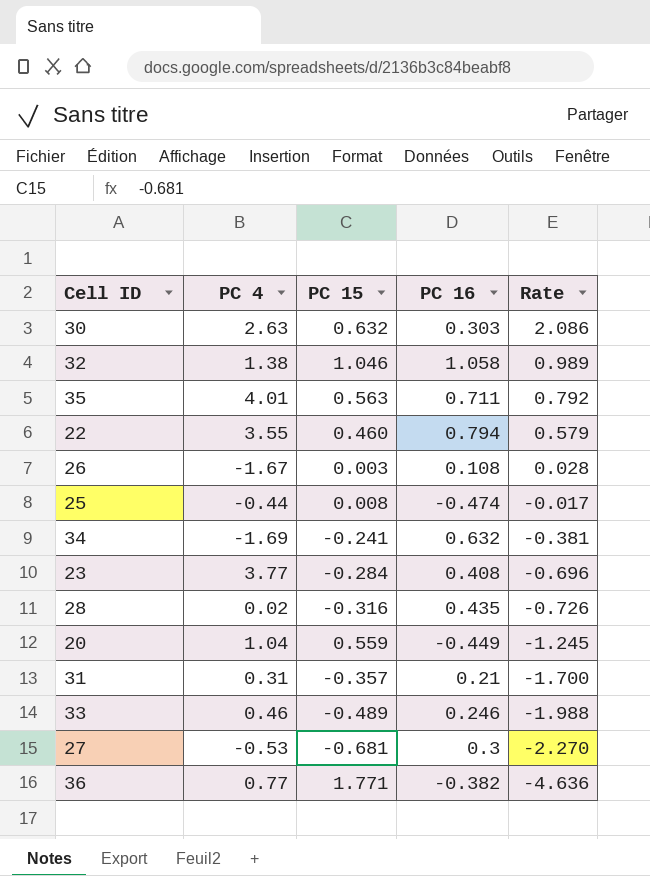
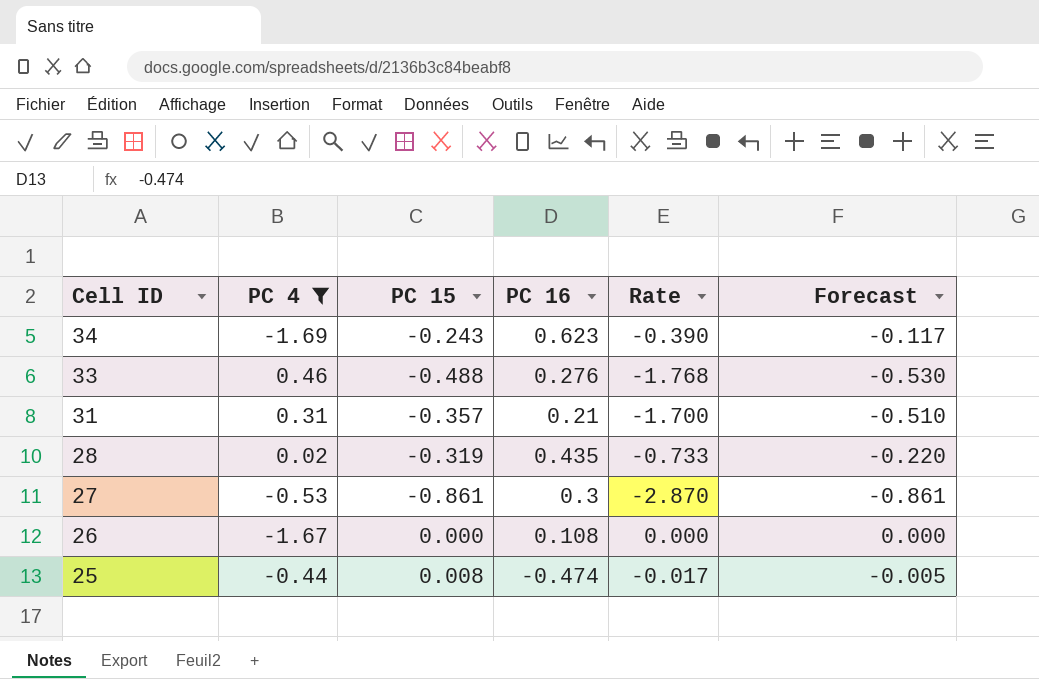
filter: none -> PC 4 <= 0.46
row order: Rate descending -> Cell ID descending
column Forecast | formula: none -> [Rate] * 0.3
34 | PC 15: -0.241 -> -0.243
34 | PC 16: 0.632 -> 0.623
34 | Rate: -0.381 -> -0.390
33 | PC 15: -0.489 -> -0.488
33 | PC 16: 0.246 -> 0.276
33 | Rate: -1.988 -> -1.768
28 | PC 15: -0.316 -> -0.319
28 | Rate: -0.726 -> -0.733
27 | PC 15: -0.681 -> -0.861
27 | Rate: -2.270 -> -2.870
26 | PC 15: 0.003 -> 0.000
26 | Rate: 0.028 -> 0.000

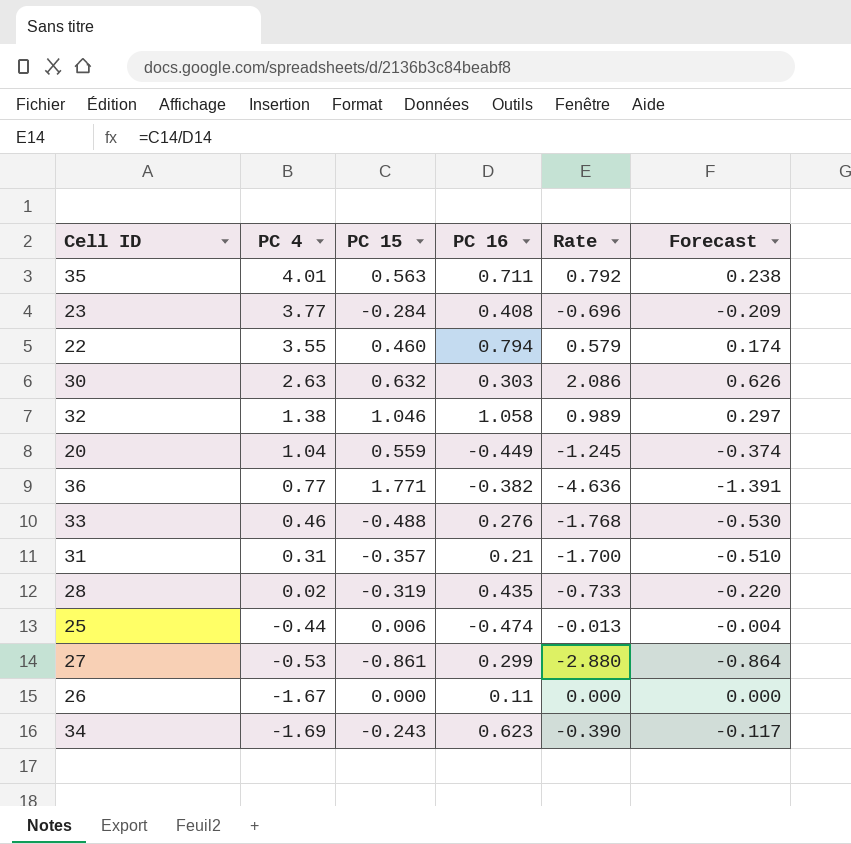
filter: PC 4 <= 0.46 -> none
row order: Cell ID descending -> PC 4 descending
25 | PC 15: 0.008 -> 0.006
25 | Rate: -0.017 -> -0.013
25 | Forecast: -0.005 -> -0.004
27 | PC 16: 0.3 -> 0.299
27 | Rate: -2.870 -> -2.880
27 | Forecast: -0.861 -> -0.864
26 | PC 16: 0.108 -> 0.11

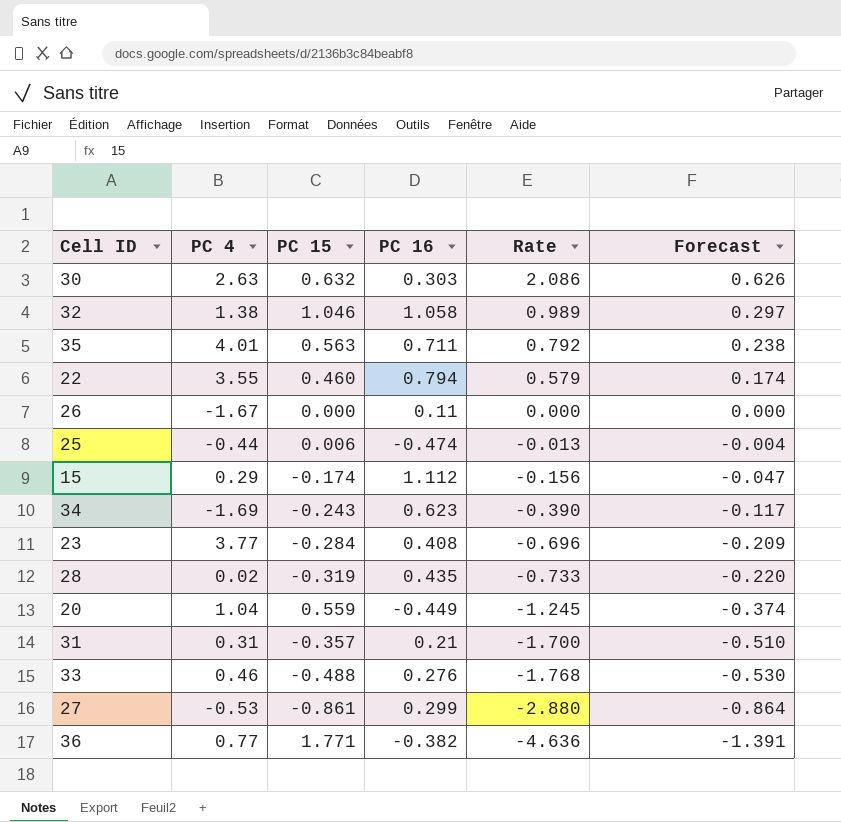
row order: PC 4 descending -> Rate descending
row 15: none -> 0.29 | -0.174 | 1.112 | -0.156 | -0.047

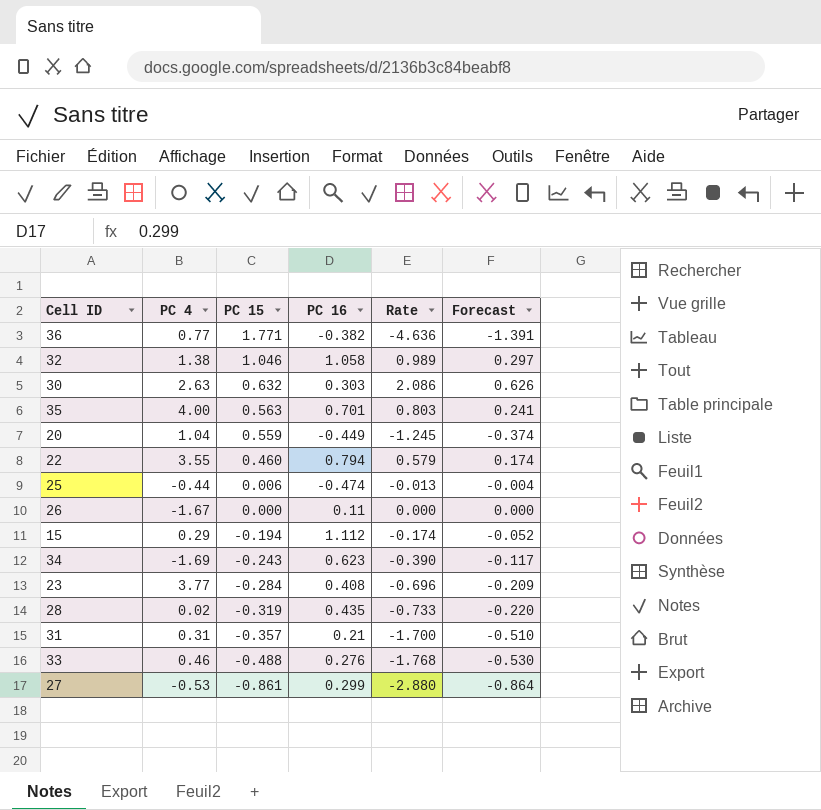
row order: Rate descending -> PC 15 descending
35 | PC 4: 4.01 -> 4.00
35 | PC 16: 0.711 -> 0.701
35 | Rate: 0.792 -> 0.803
35 | Forecast: 0.238 -> 0.241
15 | PC 15: -0.174 -> -0.194
15 | Rate: -0.156 -> -0.174
15 | Forecast: -0.047 -> -0.052

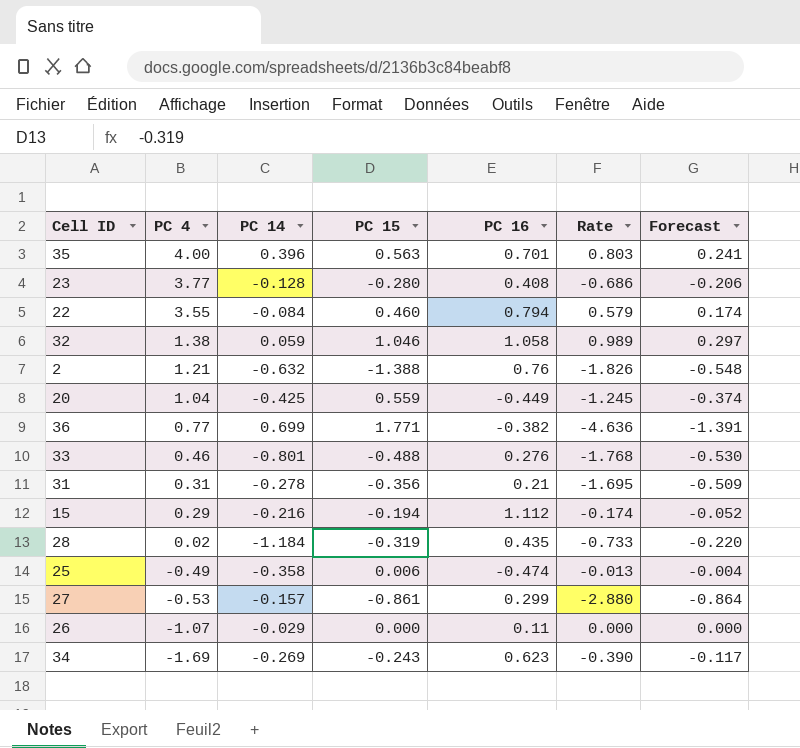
row order: PC 15 descending -> PC 4 descending
column PC 14 | position: none -> 3
row 30: 2.63 | 0.632 | 0.303 | 2.086 | 0.626 -> none
23 | PC 15: -0.284 -> -0.280
23 | Rate: -0.696 -> -0.686
23 | Forecast: -0.209 -> -0.206
row 2: none -> 1.21 | -0.632 | -1.388 | 0.76 | -1.826 | -0.548
31 | PC 15: -0.357 -> -0.356
31 | Rate: -1.700 -> -1.695
31 | Forecast: -0.510 -> -0.509
25 | PC 4: -0.44 -> -0.49
26 | PC 4: -1.67 -> -1.07

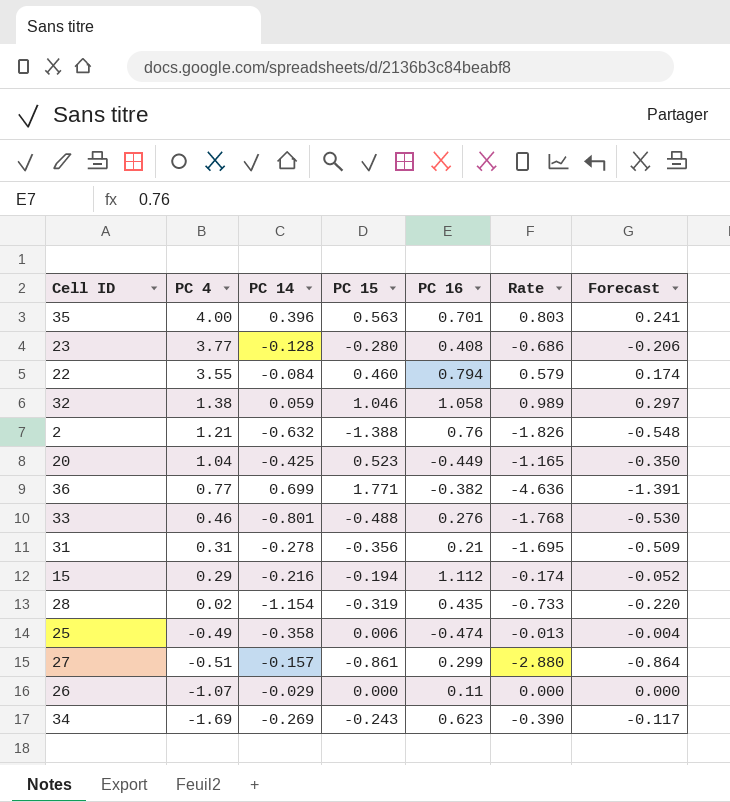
20 | PC 15: 0.559 -> 0.523
20 | Rate: -1.245 -> -1.165
20 | Forecast: -0.374 -> -0.350
28 | PC 14: -1.184 -> -1.154
27 | PC 4: -0.53 -> -0.51

